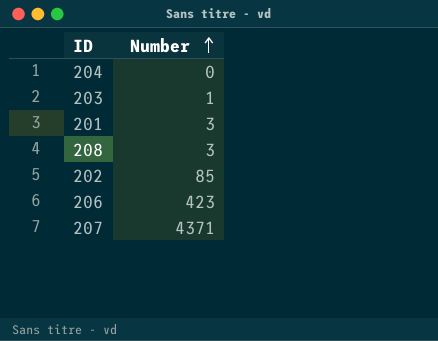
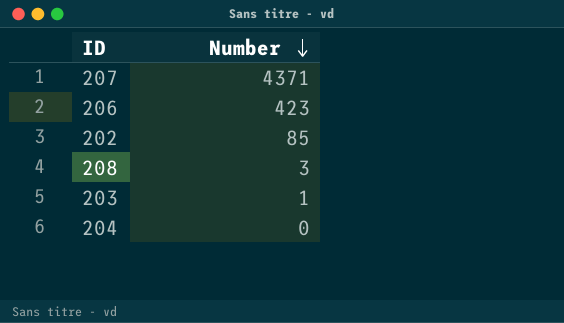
row order: Number ascending -> Number descending
row 201: 3 -> none

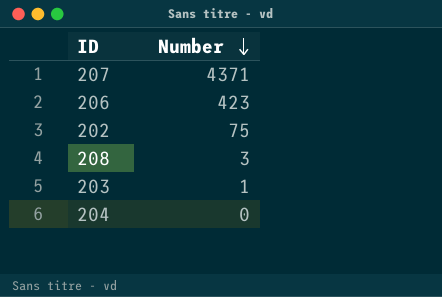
202 | Number: 85 -> 75

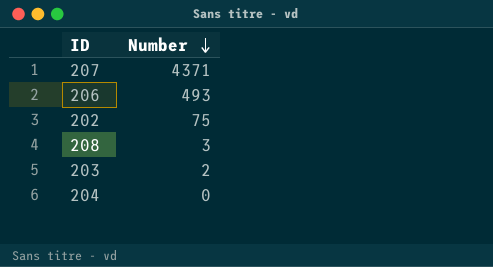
206 | Number: 423 -> 493
203 | Number: 1 -> 2

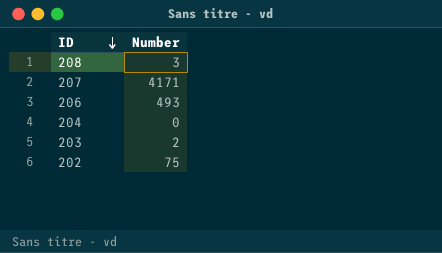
row order: Number descending -> ID descending
207 | Number: 4371 -> 4171

